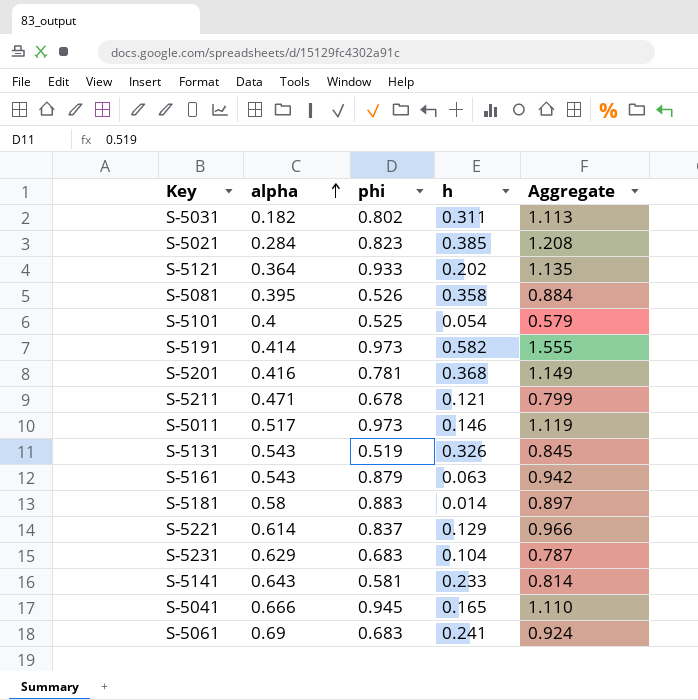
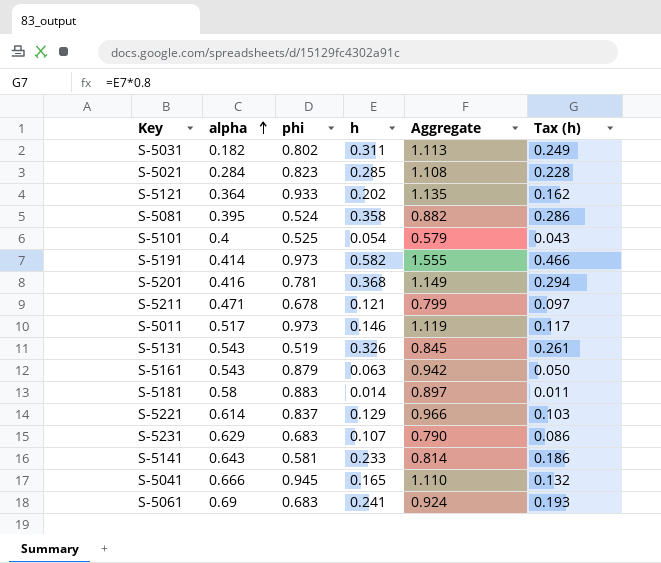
column Tax (h) | formula: none -> [h] * 0.8
S-5021 | h: 0.385 -> 0.285
S-5021 | Aggregate: 1.208 -> 1.108
S-5081 | phi: 0.526 -> 0.524
S-5081 | Aggregate: 0.884 -> 0.882
S-5231 | h: 0.104 -> 0.107
S-5231 | Aggregate: 0.787 -> 0.790

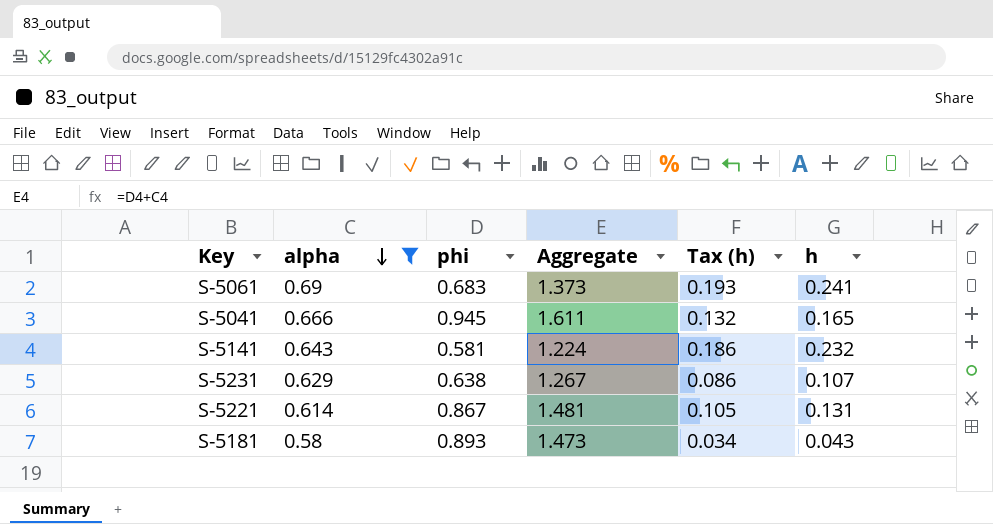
filter: none -> alpha >= 0.58
row order: alpha ascending -> alpha descending
column Aggregate | formula: [phi] + [h] -> [alpha] + [phi]
column h | position: 4 -> 6
S-5141 | h: 0.233 -> 0.232
S-5231 | phi: 0.683 -> 0.638
S-5221 | phi: 0.837 -> 0.867
S-5221 | Tax (h): 0.103 -> 0.105
S-5221 | h: 0.129 -> 0.131
S-5181 | phi: 0.883 -> 0.893
S-5181 | Tax (h): 0.011 -> 0.034
S-5181 | h: 0.014 -> 0.043

